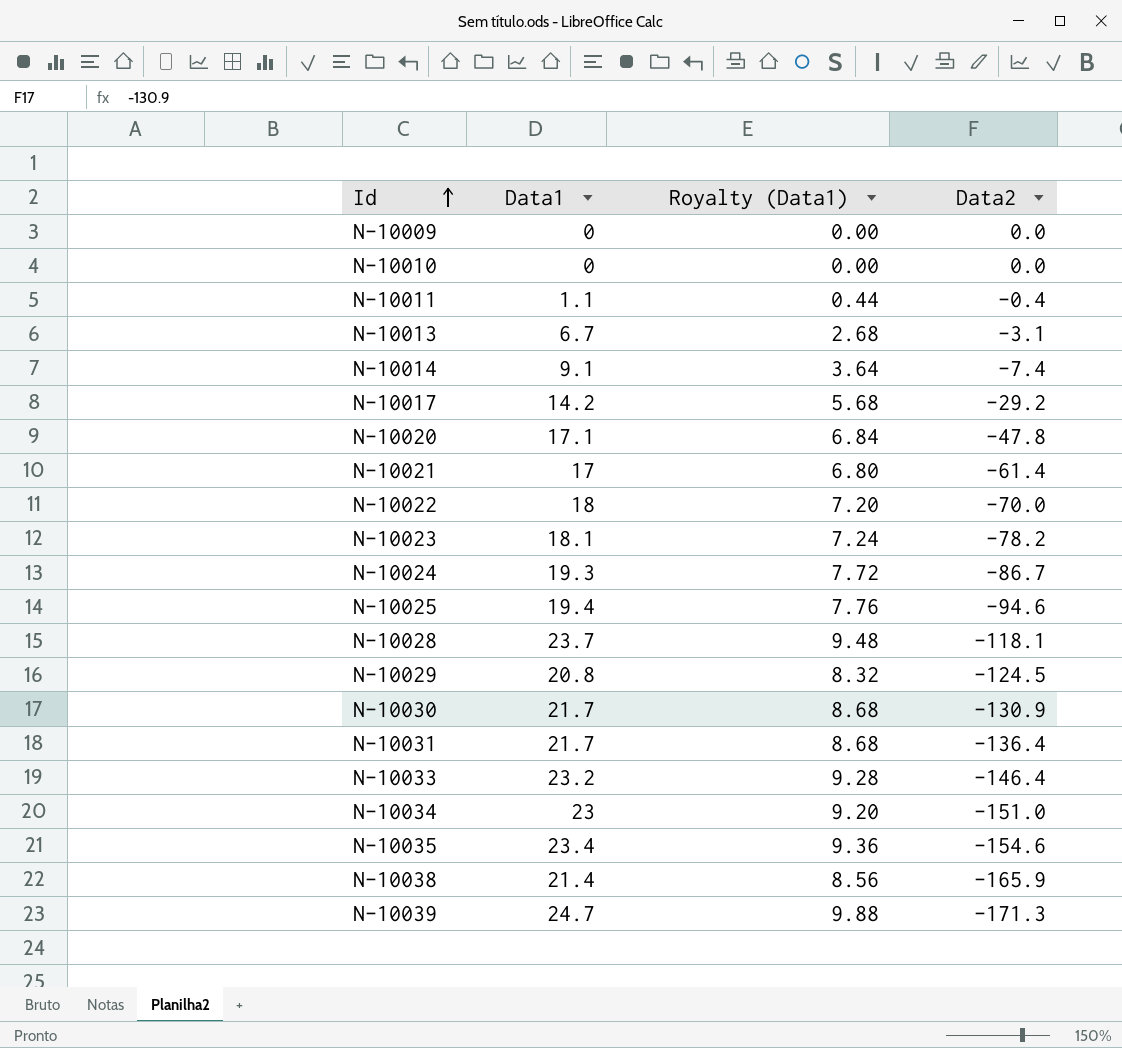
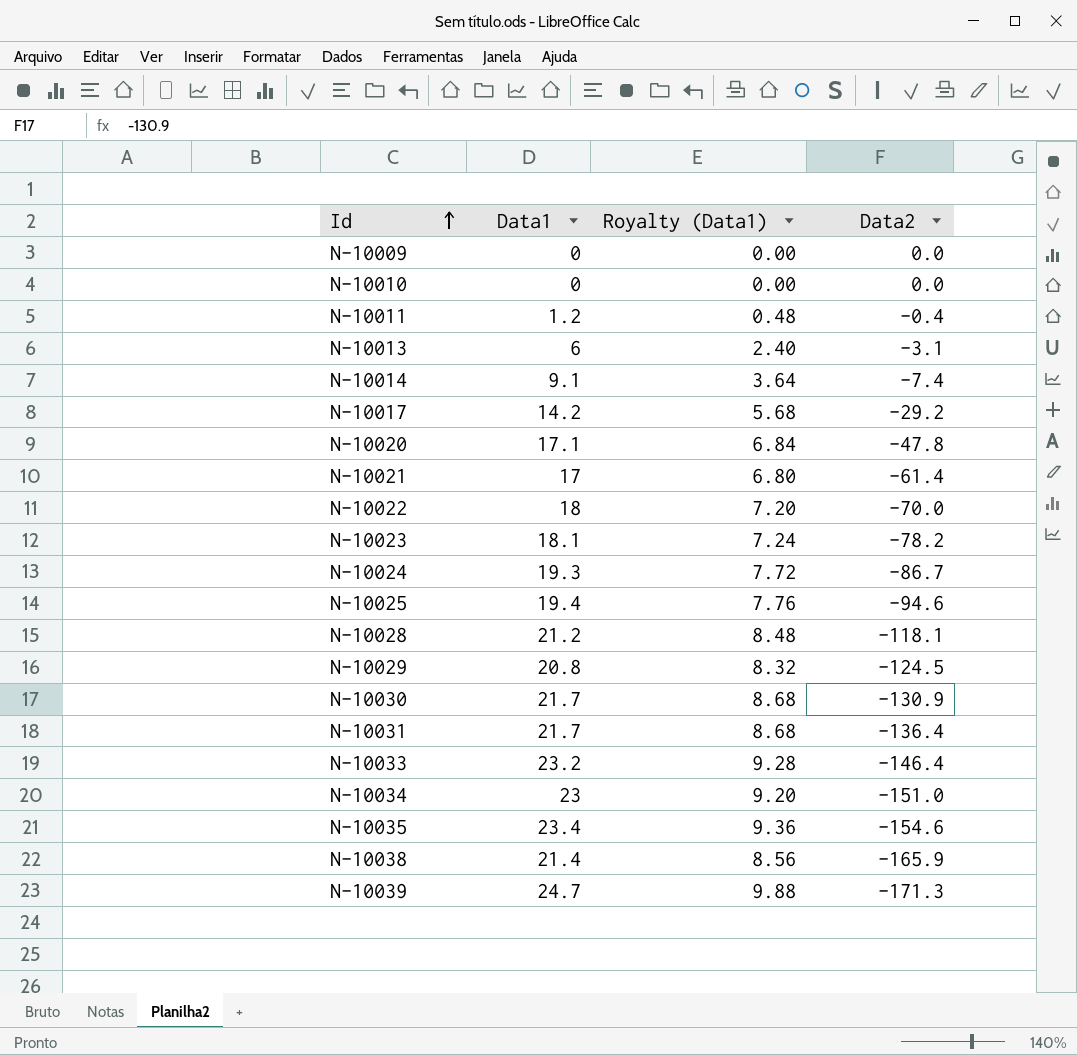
N-10011 | Data1: 1.1 -> 1.2
N-10011 | Royalty (Data1): 0.44 -> 0.48
N-10013 | Data1: 6.7 -> 6
N-10013 | Royalty (Data1): 2.68 -> 2.40
N-10028 | Data1: 23.7 -> 21.2
N-10028 | Royalty (Data1): 9.48 -> 8.48

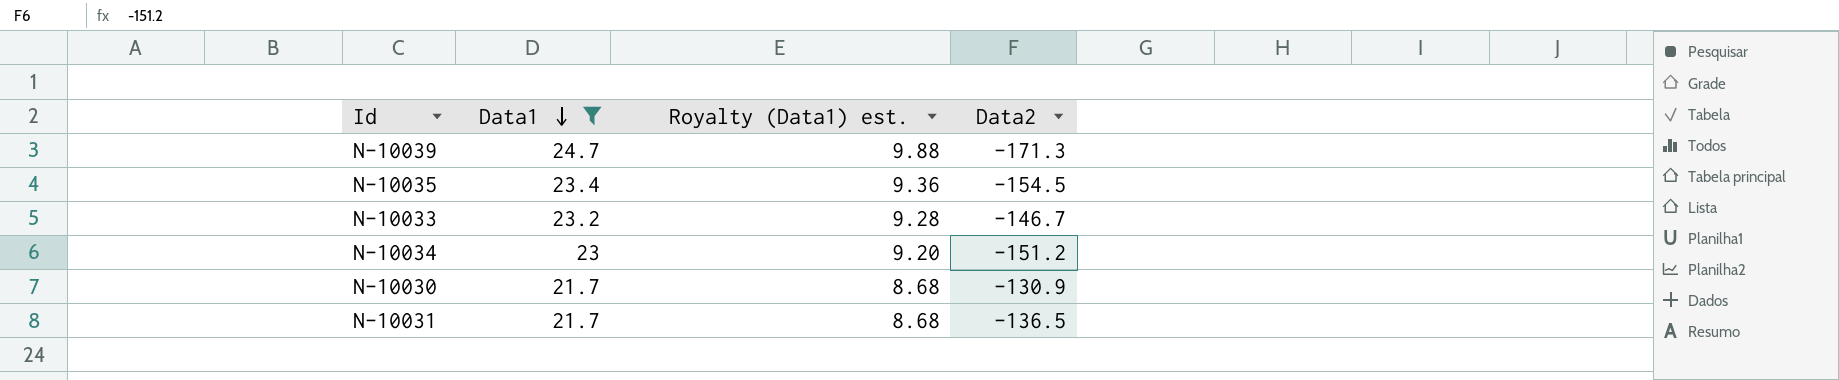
filter: none -> Data1 >= 21.7
row order: Id ascending -> Data1 descending
column name: Royalty (Data1) -> Royalty (Data1) est.
N-10035 | Data2: -154.6 -> -154.5
N-10033 | Data2: -146.4 -> -146.7
N-10034 | Data2: -151.0 -> -151.2
N-10031 | Data2: -136.4 -> -136.5

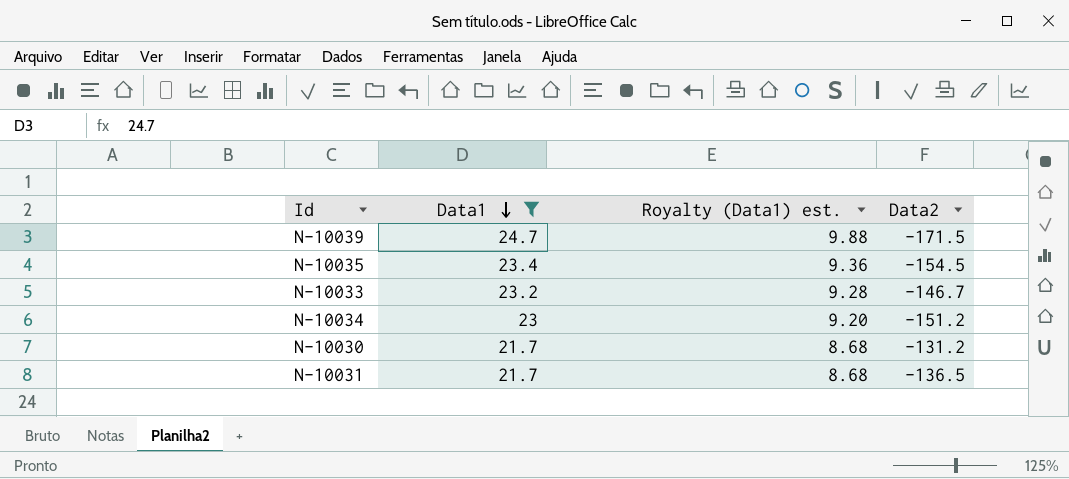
N-10039 | Data2: -171.3 -> -171.5
N-10030 | Data2: -130.9 -> -131.2

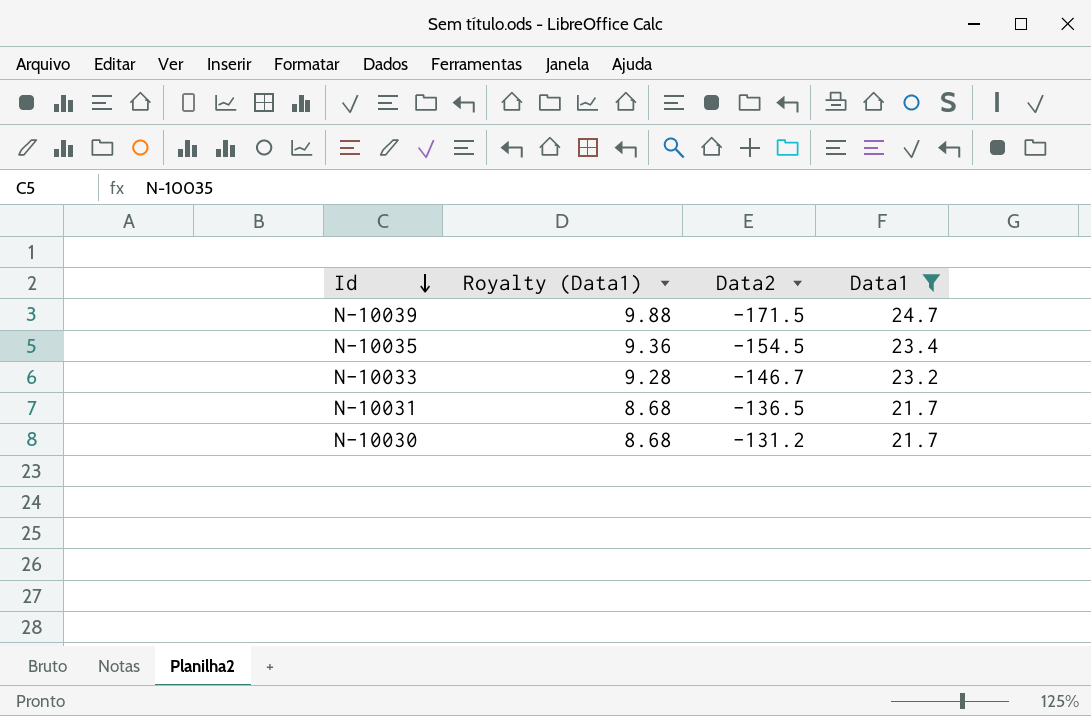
row order: Data1 descending -> Id descending
column name: Royalty (Data1) est. -> Royalty (Data1)
column Data1 | position: 2 -> 4
row N-10034: 23 | 9.20 | -151.2 -> none

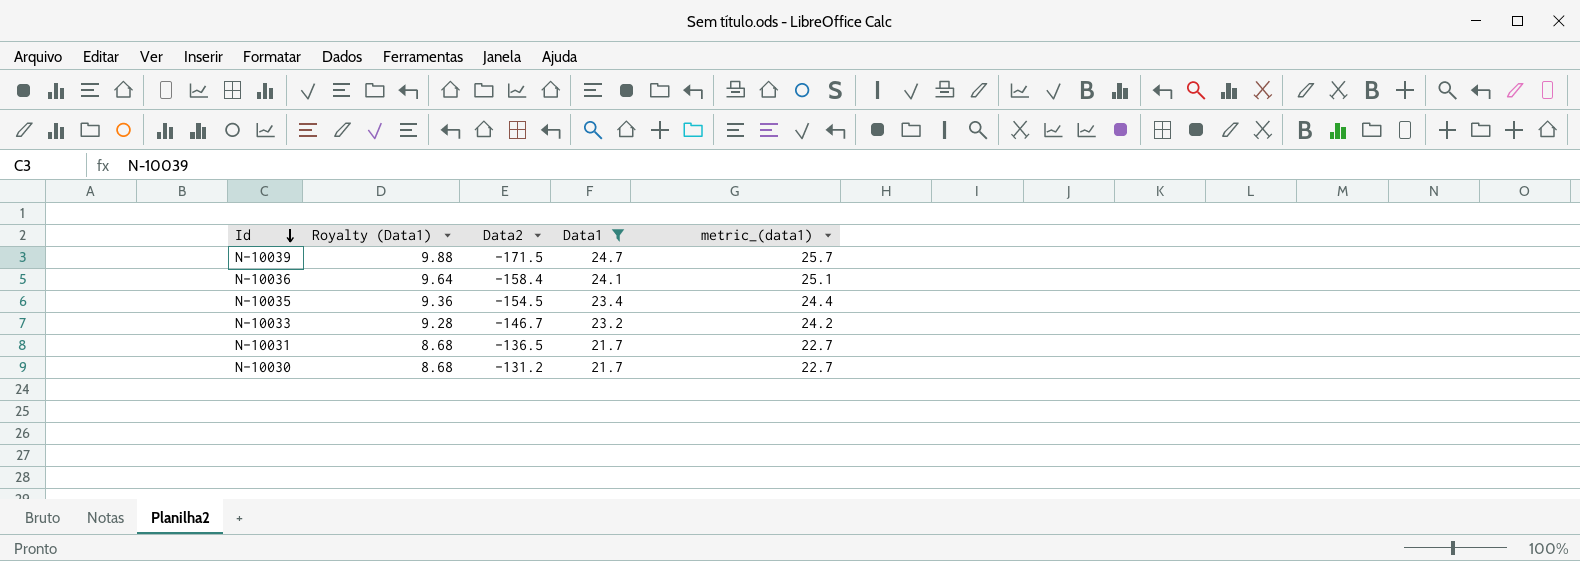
column metric_(data1) | formula: none -> [Data1] + 1
row N-10036: none -> 9.64 | -158.4 | 24.1 | 25.1

